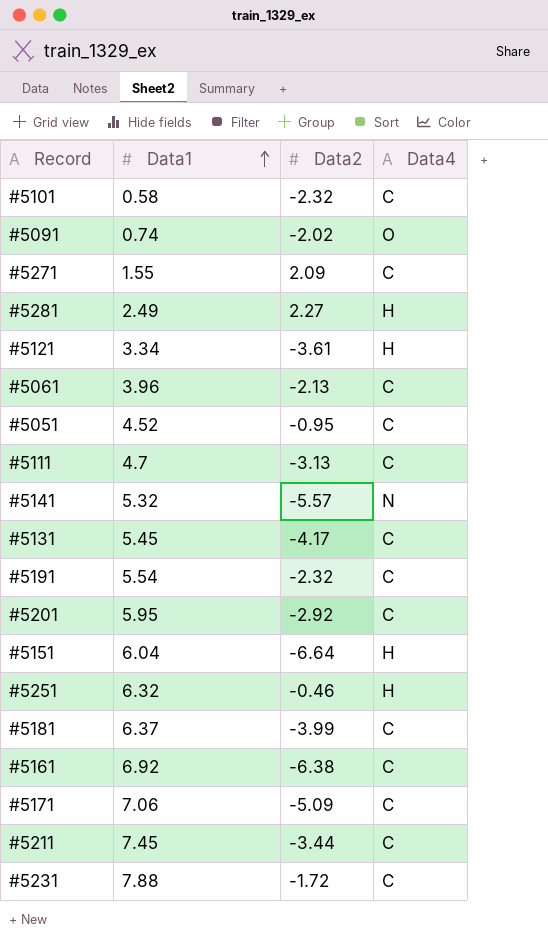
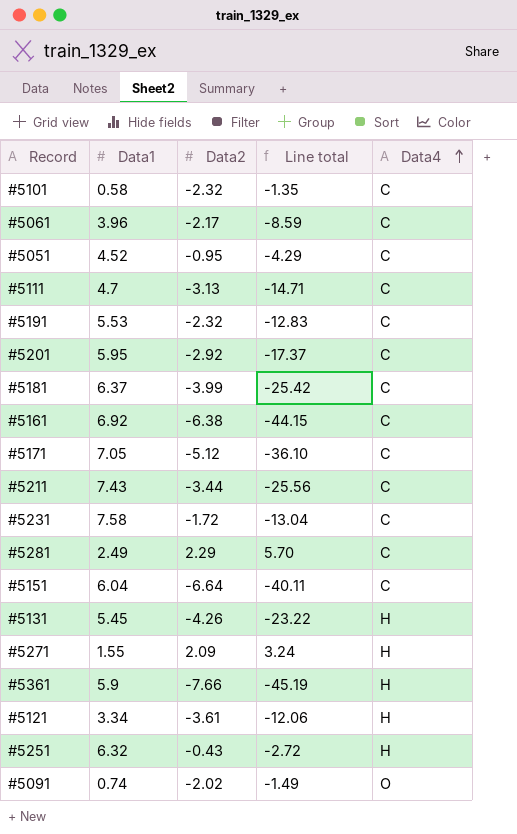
row order: Data1 ascending -> Data4 ascending
column Line total | formula: none -> [Data1] * [Data2]
row #5141: 5.32 | -5.57 | N -> none
#5061 | Data2: -2.13 -> -2.17
#5191 | Data1: 5.54 -> 5.53
#5171 | Data1: 7.06 -> 7.05
#5171 | Data2: -5.09 -> -5.12
#5211 | Data1: 7.45 -> 7.43
#5231 | Data1: 7.88 -> 7.58
#5281 | Data2: 2.27 -> 2.29
#5281 | Data4: H -> C
#5151 | Data4: H -> C
#5131 | Data2: -4.17 -> -4.26
#5131 | Data4: C -> H
#5271 | Data4: C -> H
row #5361: none -> 5.9 | -7.66 | -45.19 | H
#5251 | Data2: -0.46 -> -0.43

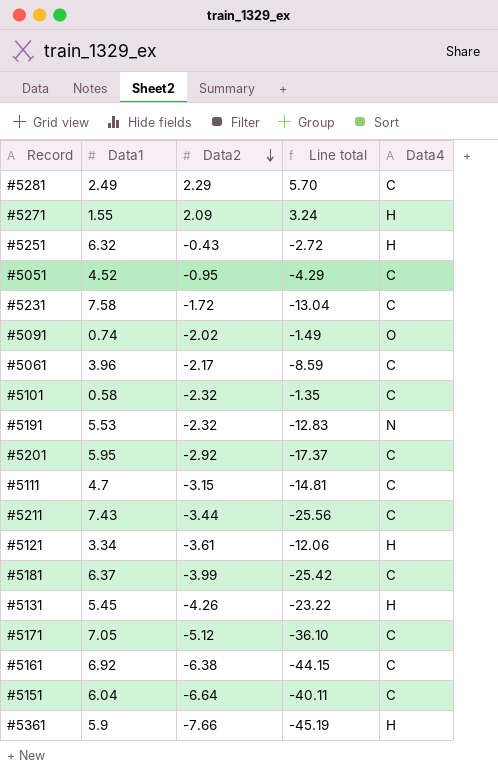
row order: Data4 ascending -> Data2 descending
#5191 | Data4: C -> N
#5111 | Data2: -3.13 -> -3.15
#5111 | Line total: -14.71 -> -14.81

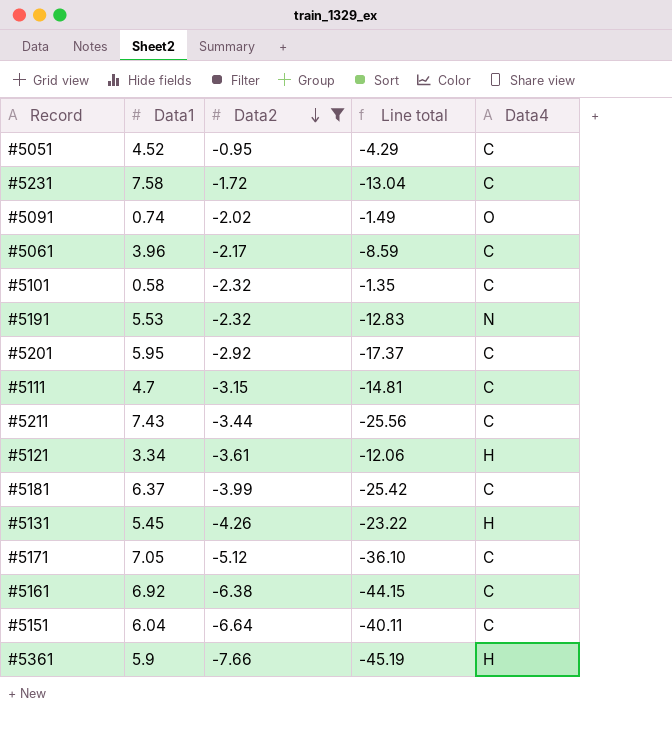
filter: none -> Data2 <= -0.95

